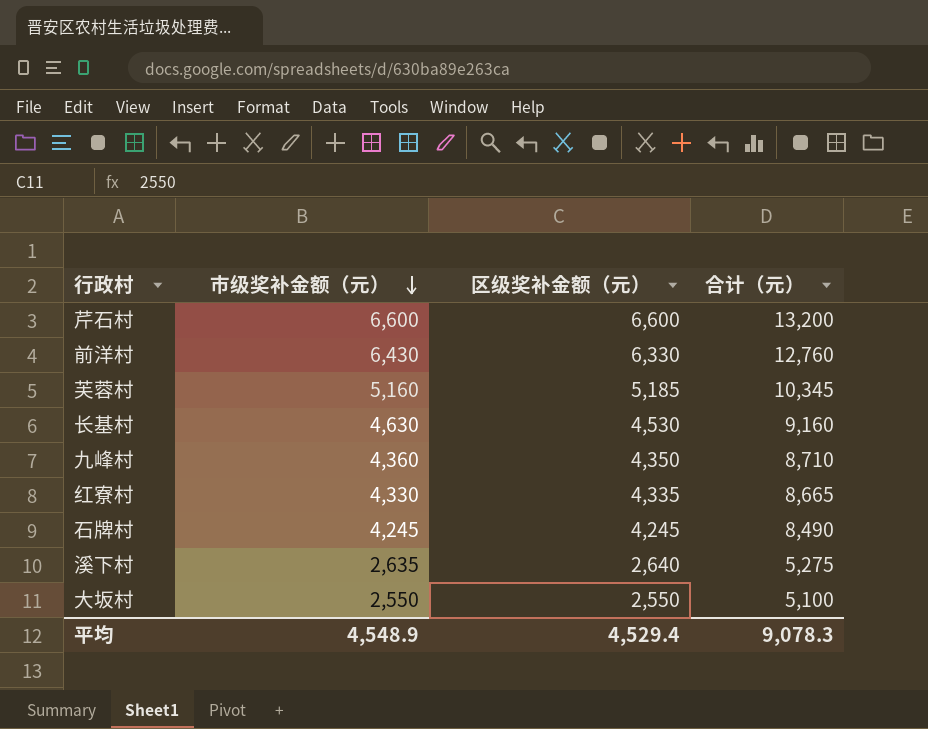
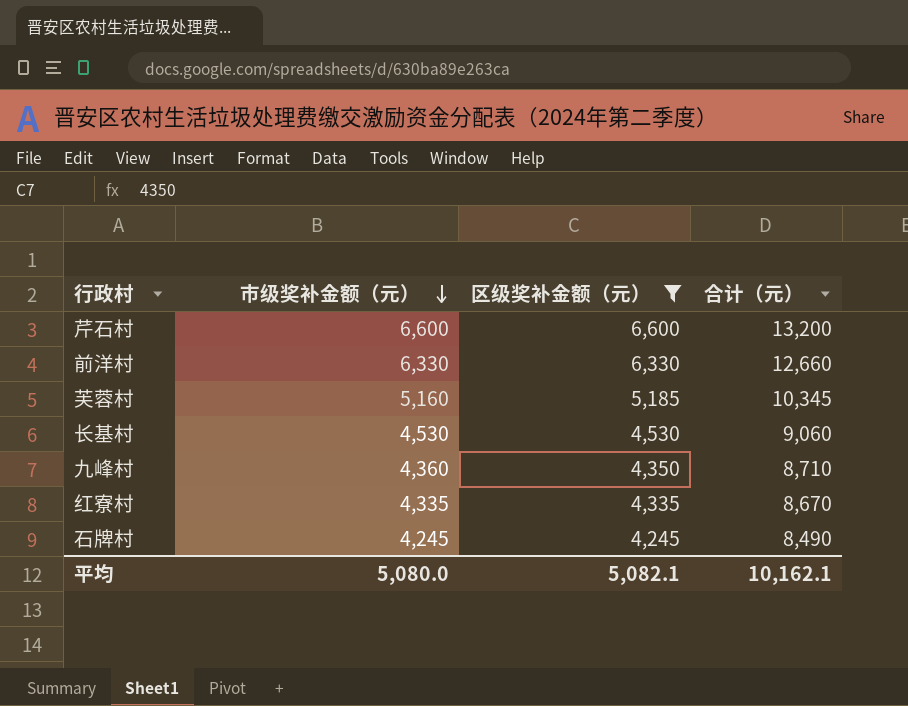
filter: none -> 区级奖补金额（元） >= 4,245
前洋村 | 市级奖补金额（元）: 6,430 -> 6,330
前洋村 | 合计（元）: 12,760 -> 12,660
长基村 | 市级奖补金额（元）: 4,630 -> 4,530
长基村 | 合计（元）: 9,160 -> 9,060
红寮村 | 市级奖补金额（元）: 4,330 -> 4,335
红寮村 | 合计（元）: 8,665 -> 8,670
平均 | 市级奖补金额（元）: 4,548.9 -> 5,080.0
平均 | 区级奖补金额（元）: 4,529.4 -> 5,082.1
平均 | 合计（元）: 9,078.3 -> 10,162.1

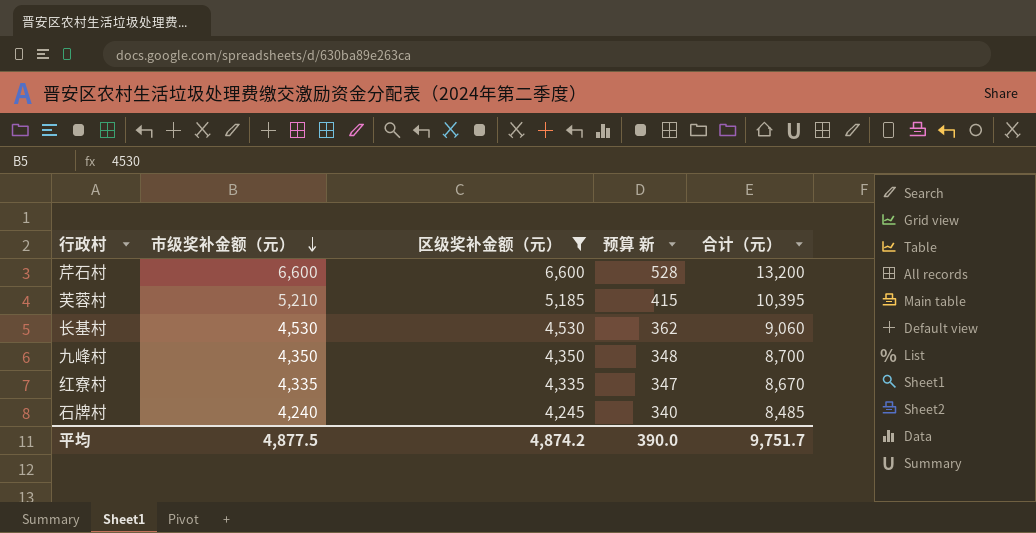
column 预算 新 | formula: none -> [区级奖补金额（元）] * 0.08
row 前洋村: 6,330 | 6,330 | 12,660 -> none
芙蓉村 | 市级奖补金额（元）: 5,160 -> 5,210
芙蓉村 | 合计（元）: 10,345 -> 10,395
九峰村 | 市级奖补金额（元）: 4,360 -> 4,350
九峰村 | 合计（元）: 8,710 -> 8,700
石牌村 | 市级奖补金额（元）: 4,245 -> 4,240
石牌村 | 合计（元）: 8,490 -> 8,485
平均 | 市级奖补金额（元）: 5,080.0 -> 4,877.5
平均 | 区级奖补金额（元）: 5,082.1 -> 4,874.2
平均 | 合计（元）: 10,162.1 -> 9,751.7

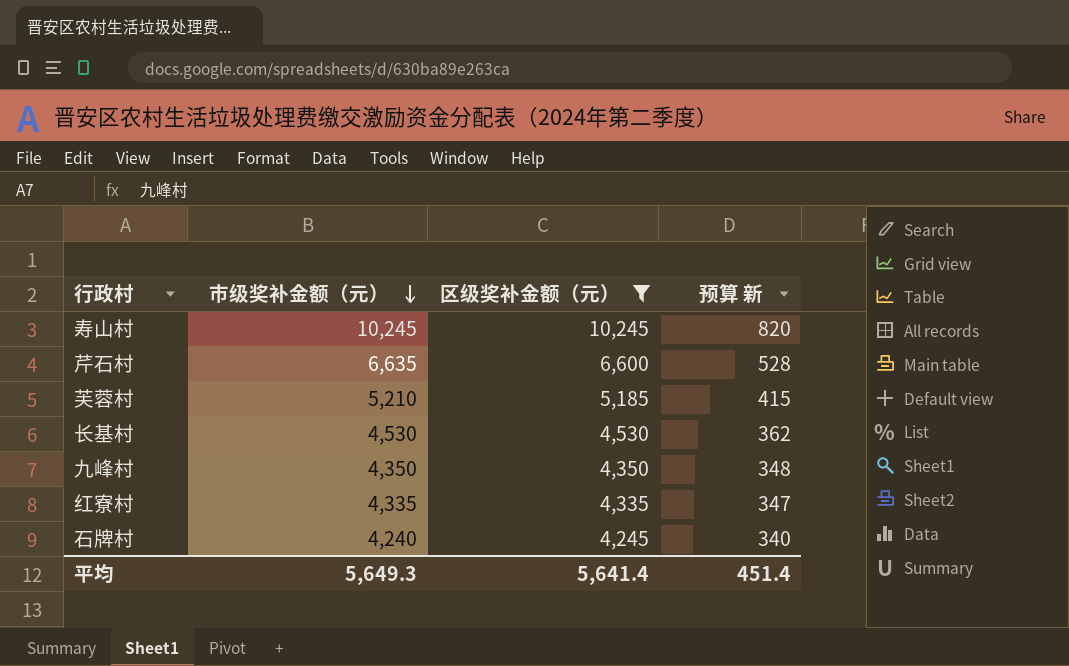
column 合计（元） | formula: [市级奖补金额（元）] + [区级奖补金额（元）] -> none
row 寿山村: none -> 10,245 | 10,245 | 820
芹石村 | 市级奖补金额（元）: 6,600 -> 6,635
平均 | 市级奖补金额（元）: 4,877.5 -> 5,649.3
平均 | 区级奖补金额（元）: 4,874.2 -> 5,641.4
平均 | 预算 新: 390.0 -> 451.4

